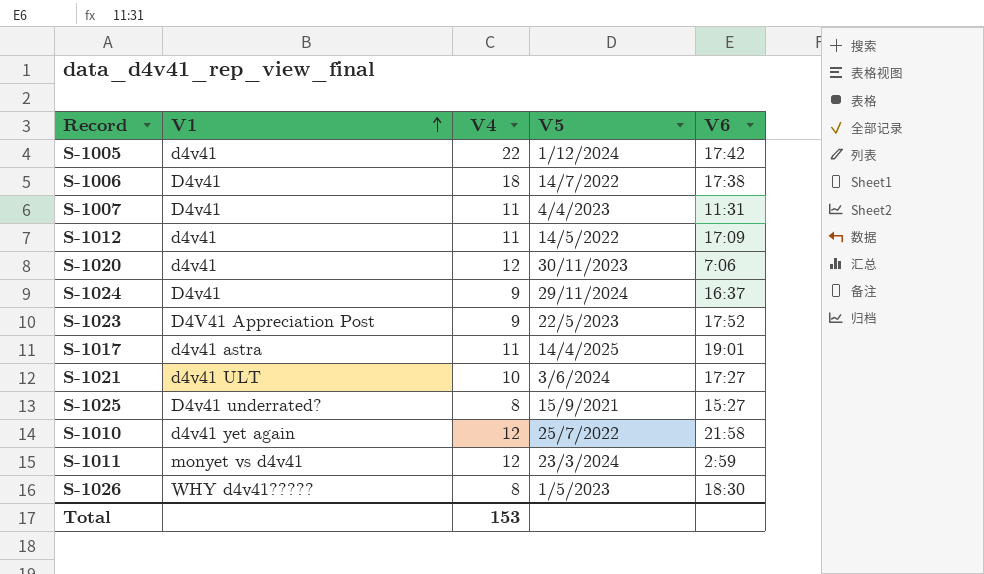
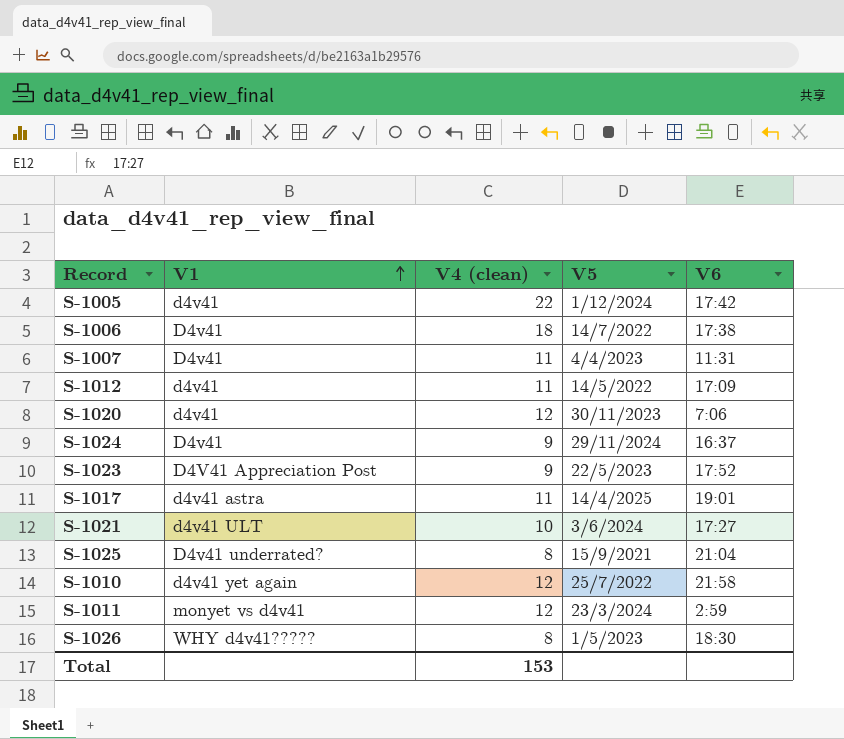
column name: V4 -> V4 (clean)
S-1025 | V6: 15:27 -> 21:04

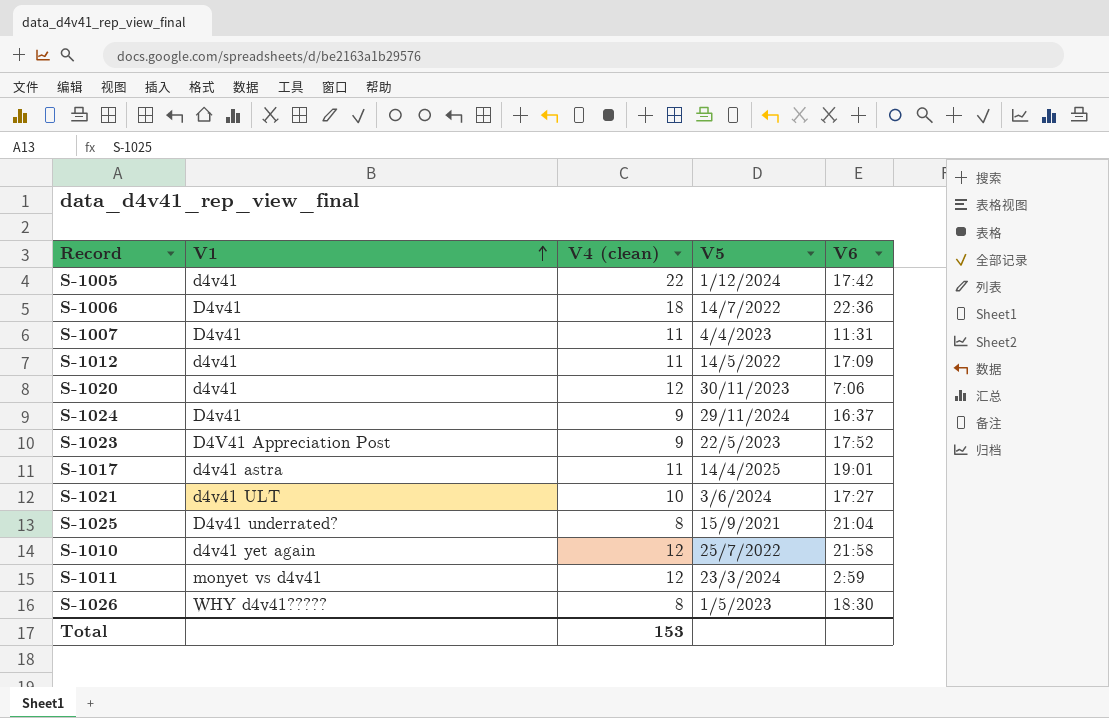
S-1006 | V6: 17:38 -> 22:36

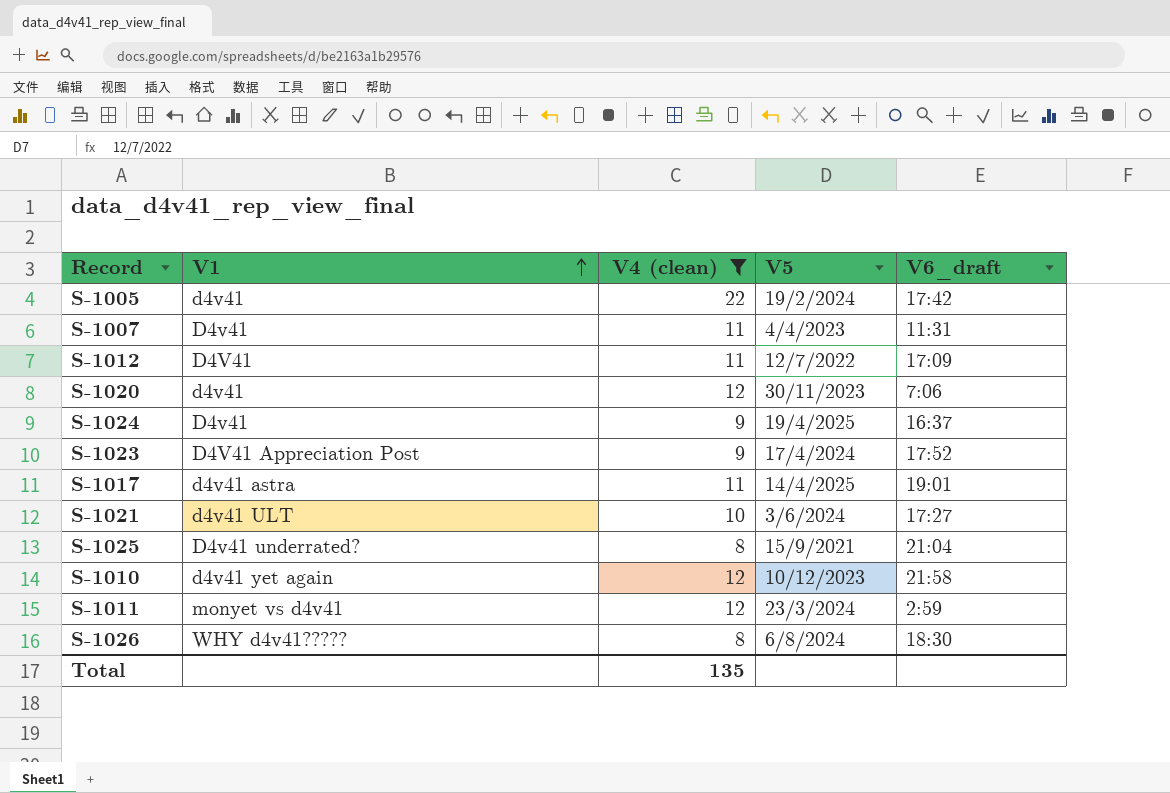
filter: none -> V4 (clean) != 18
column name: V6 -> V6_draft
S-1005 | V5: 1/12/2024 -> 19/2/2024
S-1012 | V1: d4v41 -> D4V41
S-1012 | V5: 14/5/2022 -> 12/7/2022
S-1024 | V5: 29/11/2024 -> 19/4/2025
S-1023 | V5: 22/5/2023 -> 17/4/2024
S-1010 | V5: 25/7/2022 -> 10/12/2023
S-1026 | V5: 1/5/2023 -> 6/8/2024
Total | V4 (clean): 153 -> 135

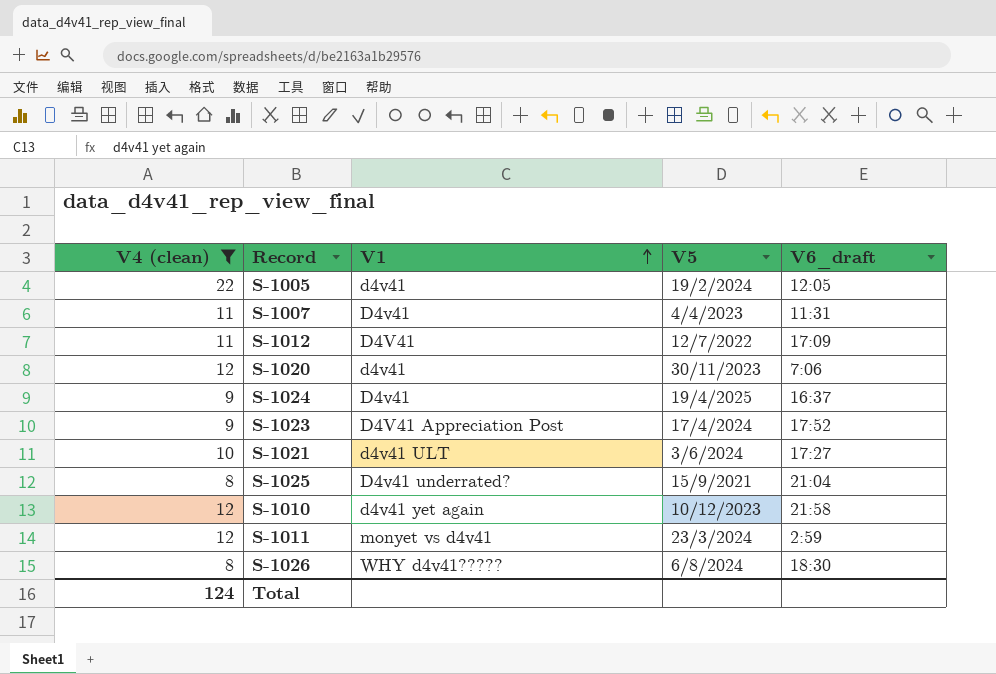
column V4 (clean) | position: 3 -> 1
row S-1017: d4v41 astra | 11 | 14/4/2025 | 19:01 -> none
S-1005 | V6_draft: 17:42 -> 12:05
Total | V4 (clean): 135 -> 124

